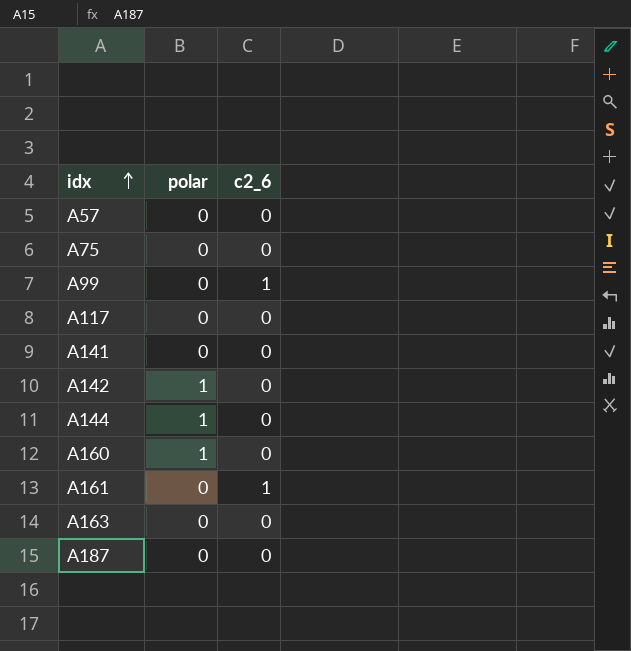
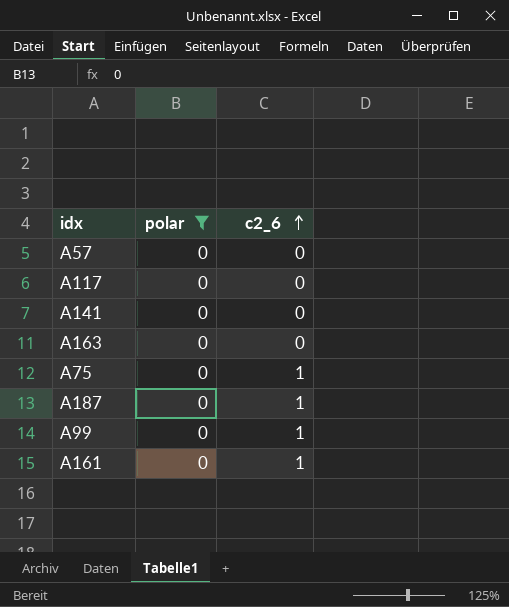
filter: none -> polar = 0
row order: idx ascending -> c2_6 ascending
A75 | c2_6: 0 -> 1
A187 | c2_6: 0 -> 1

